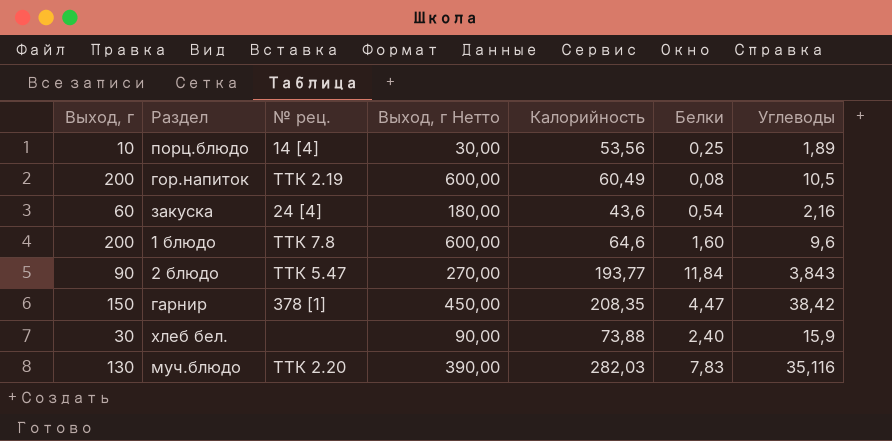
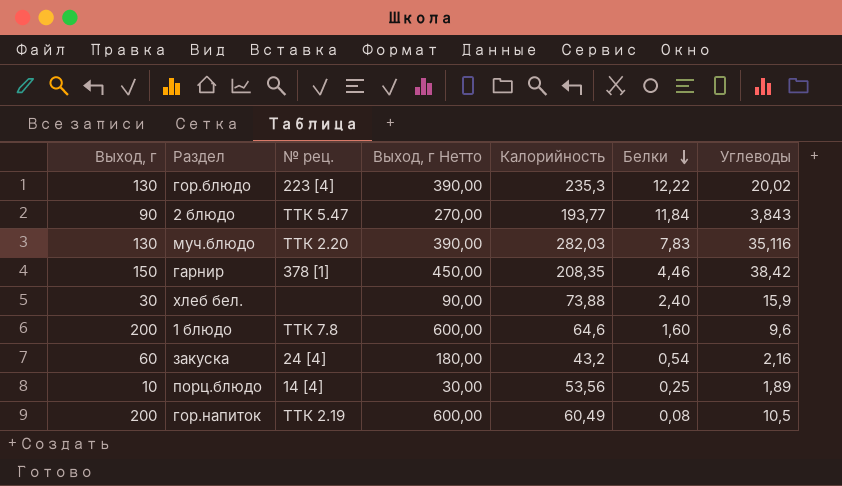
row order: none -> Белки descending
row гор.блюдо: none -> 130 | 223 [4] | 390,00 | 235,3 | 12,22 | 20,02
гарнир | Белки: 4,47 -> 4,46
закуска | Калорийность: 43,6 -> 43,2

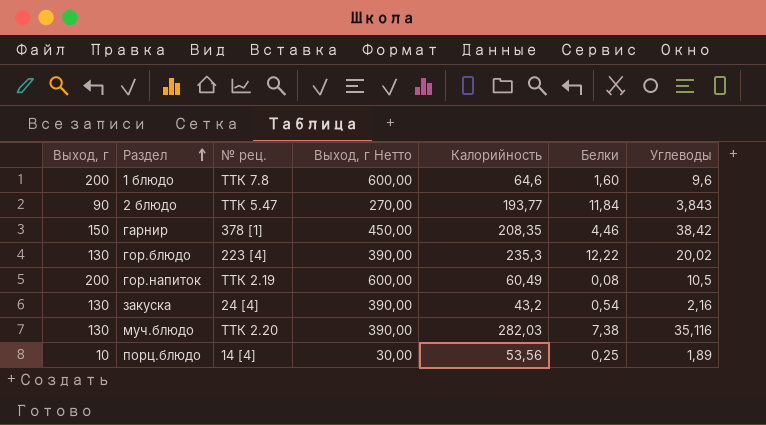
row order: Белки descending -> Раздел ascending
row хлеб бел.: 30 | none | 90,00 | 73,88 | 2,40 | 15,9 -> none
закуска | Выход, г: 60 -> 130
закуска | Выход, г Нетто: 180,00 -> 390,00
муч.блюдо | Белки: 7,83 -> 7,38

